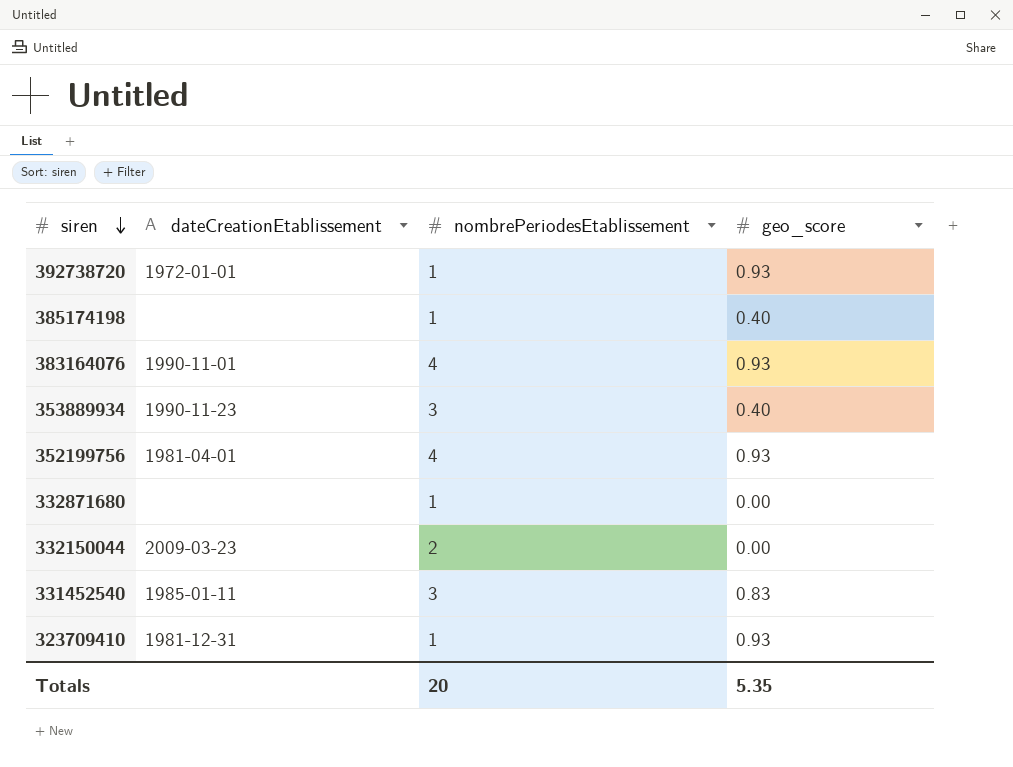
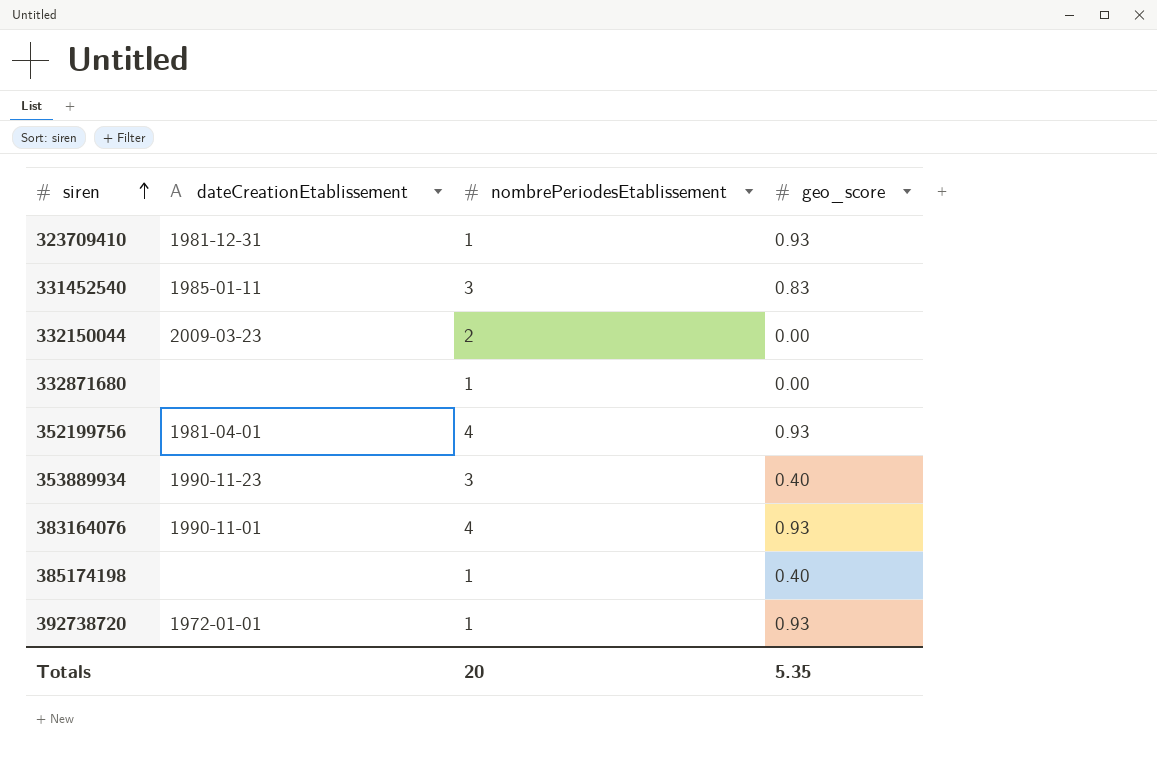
row order: siren descending -> siren ascending

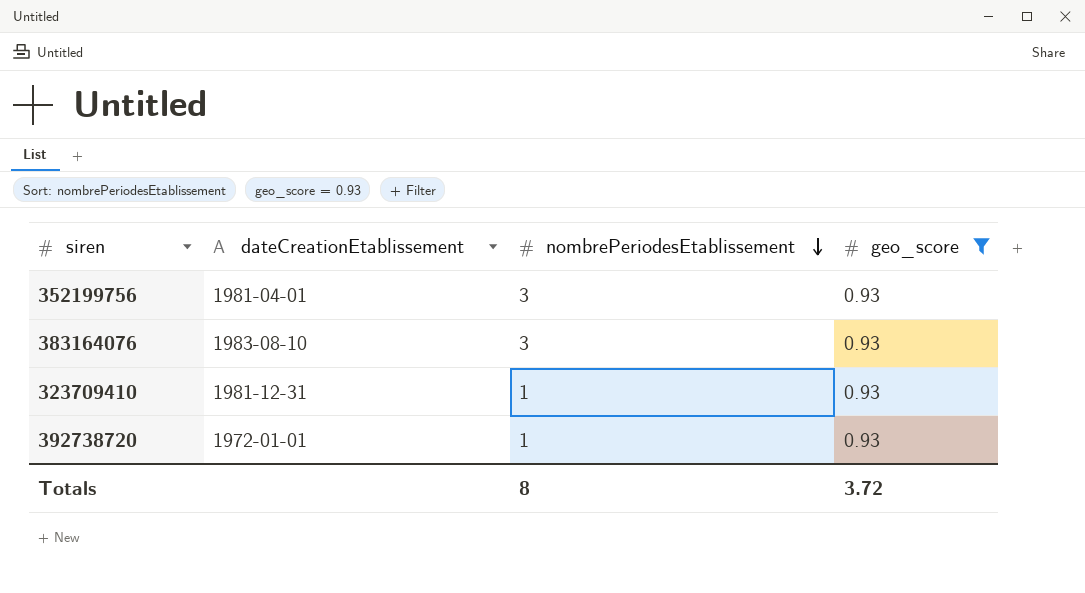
filter: none -> geo_score = 0.93
row order: siren ascending -> nombrePeriodesEtablissement descending
352199756 | nombrePeriodesEtablissement: 4 -> 3
383164076 | dateCreationEtablissement: 1990-11-01 -> 1983-08-10
383164076 | nombrePeriodesEtablissement: 4 -> 3
Totals | nombrePeriodesEtablissement: 20 -> 8
Totals | geo_score: 5.35 -> 3.72

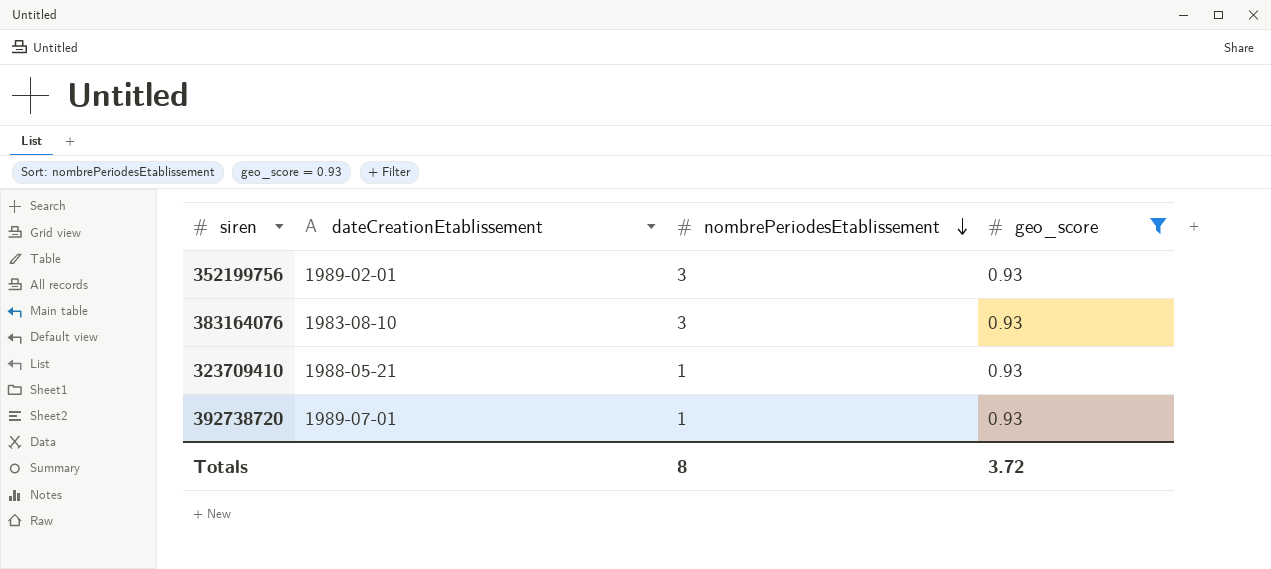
352199756 | dateCreationEtablissement: 1981-04-01 -> 1989-02-01
323709410 | dateCreationEtablissement: 1981-12-31 -> 1988-05-21
392738720 | dateCreationEtablissement: 1972-01-01 -> 1989-07-01

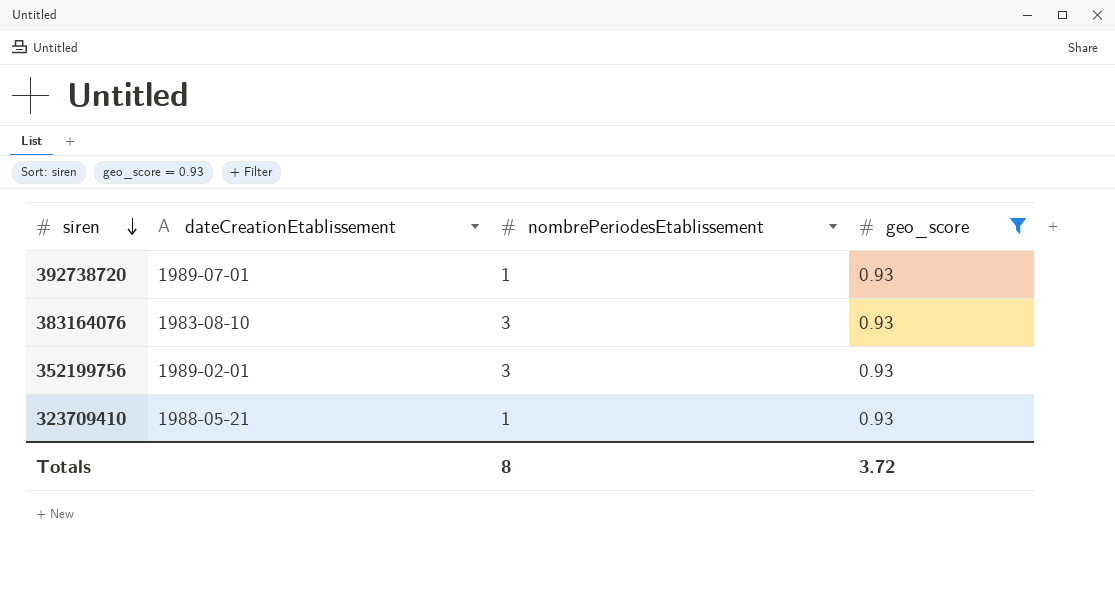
row order: nombrePeriodesEtablissement descending -> siren descending

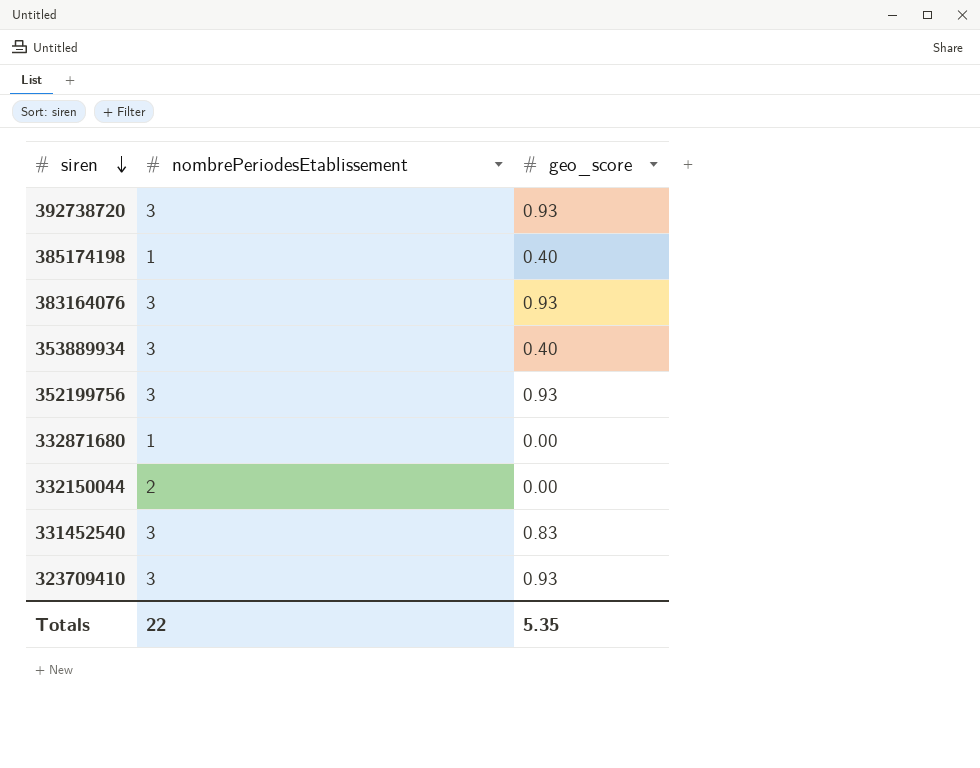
filter: geo_score = 0.93 -> none
column dateCreationEtablissement | position: 2 -> none
392738720 | nombrePeriodesEtablissement: 1 -> 3
323709410 | nombrePeriodesEtablissement: 1 -> 3
Totals | nombrePeriodesEtablissement: 8 -> 22
Totals | geo_score: 3.72 -> 5.35

